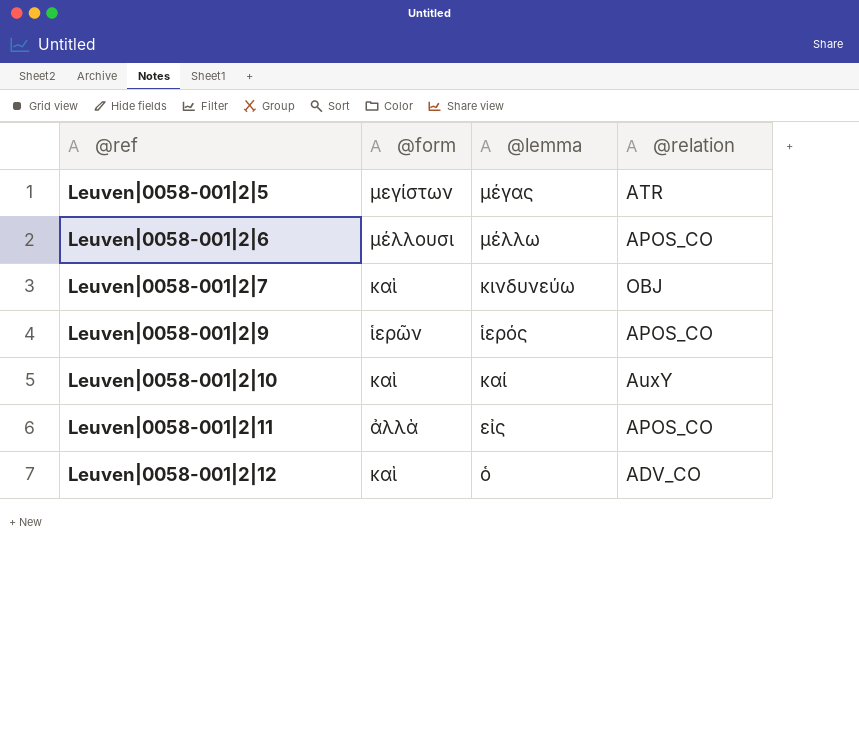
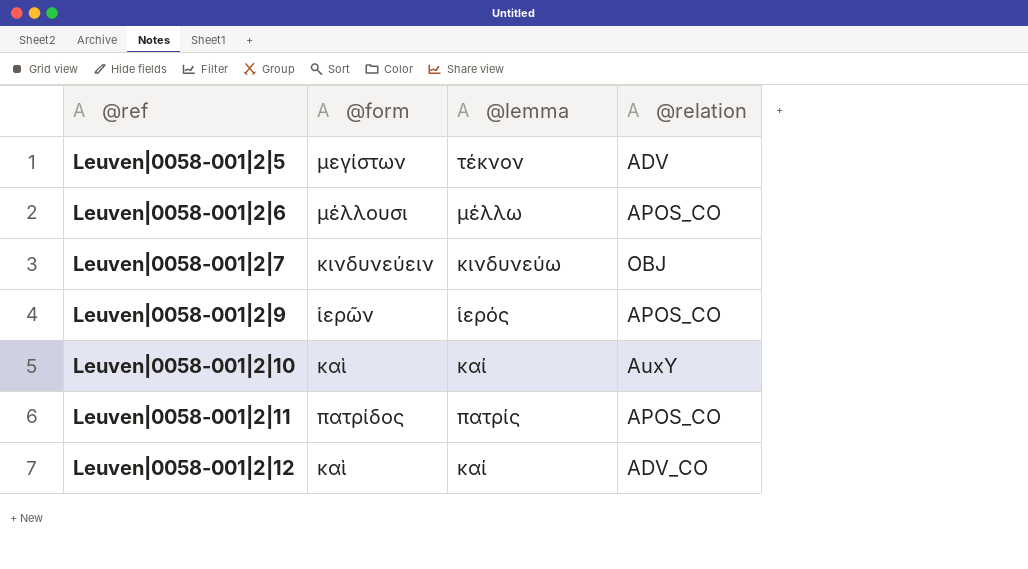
Leuven|0058-001|2|5 | @lemma: μέγας -> τέκνον
Leuven|0058-001|2|5 | @relation: ATR -> ADV
Leuven|0058-001|2|7 | @form: καὶ -> κινδυνεύειν
Leuven|0058-001|2|11 | @form: ἀλλὰ -> πατρίδος
Leuven|0058-001|2|11 | @lemma: εἰς -> πατρίς
Leuven|0058-001|2|12 | @lemma: ὁ -> καί

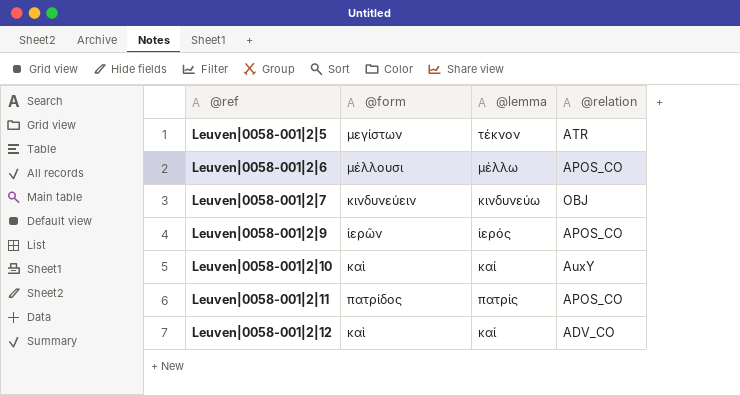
Leuven|0058-001|2|5 | @relation: ADV -> ATR

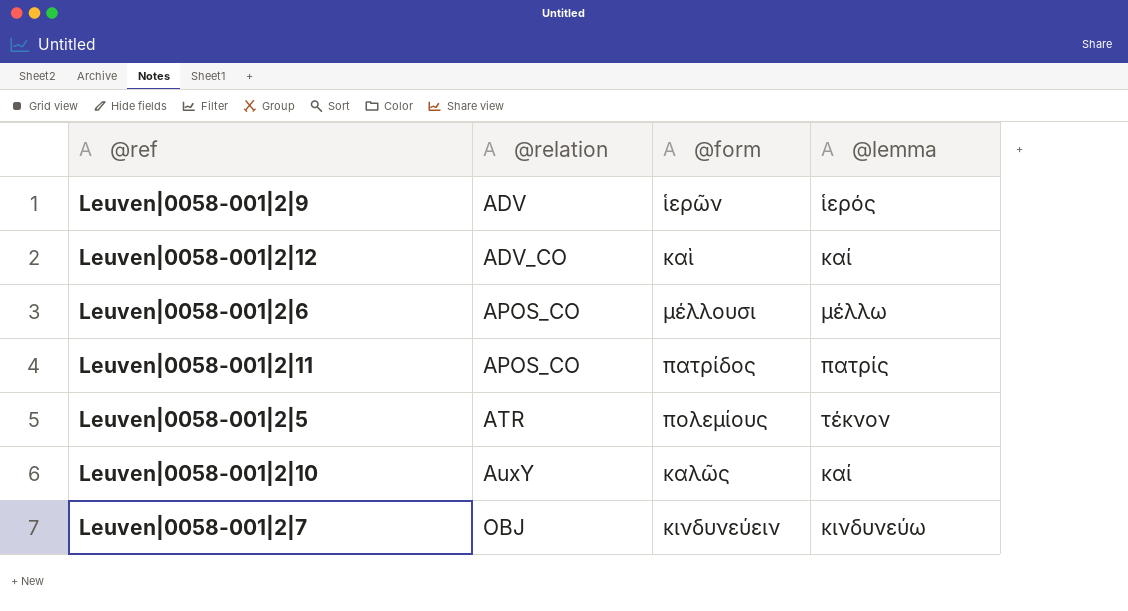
row order: @ref ascending -> @relation ascending
column @relation | position: 4 -> 2
Leuven|0058-001|2|9 | @relation: APOS_CO -> ADV
Leuven|0058-001|2|5 | @form: μεγίστων -> πολεμίους
Leuven|0058-001|2|10 | @form: καὶ -> καλῶς

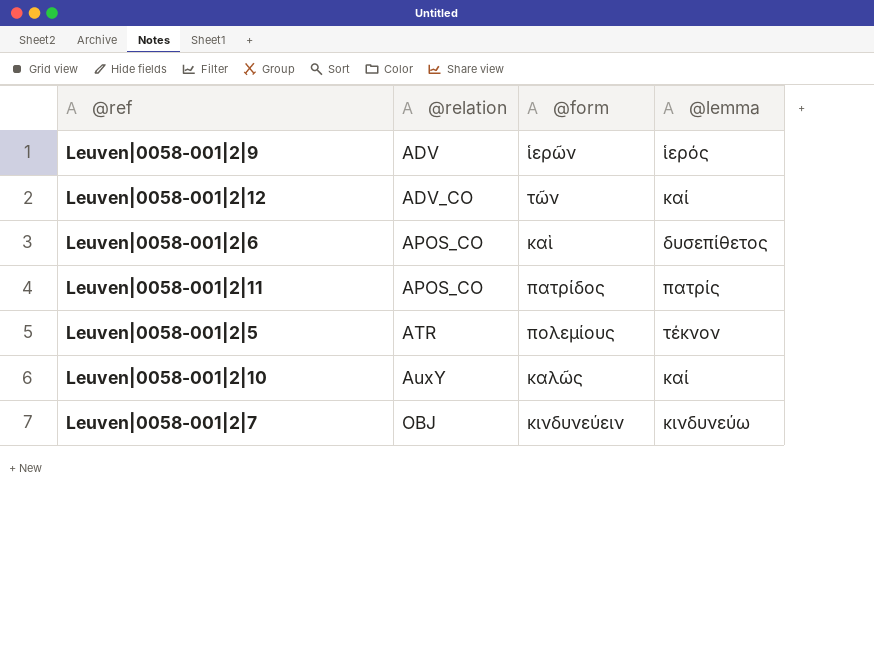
Leuven|0058-001|2|12 | @form: καὶ -> τῶν
Leuven|0058-001|2|6 | @form: μέλλουσι -> καὶ
Leuven|0058-001|2|6 | @lemma: μέλλω -> δυσεπίθετος

